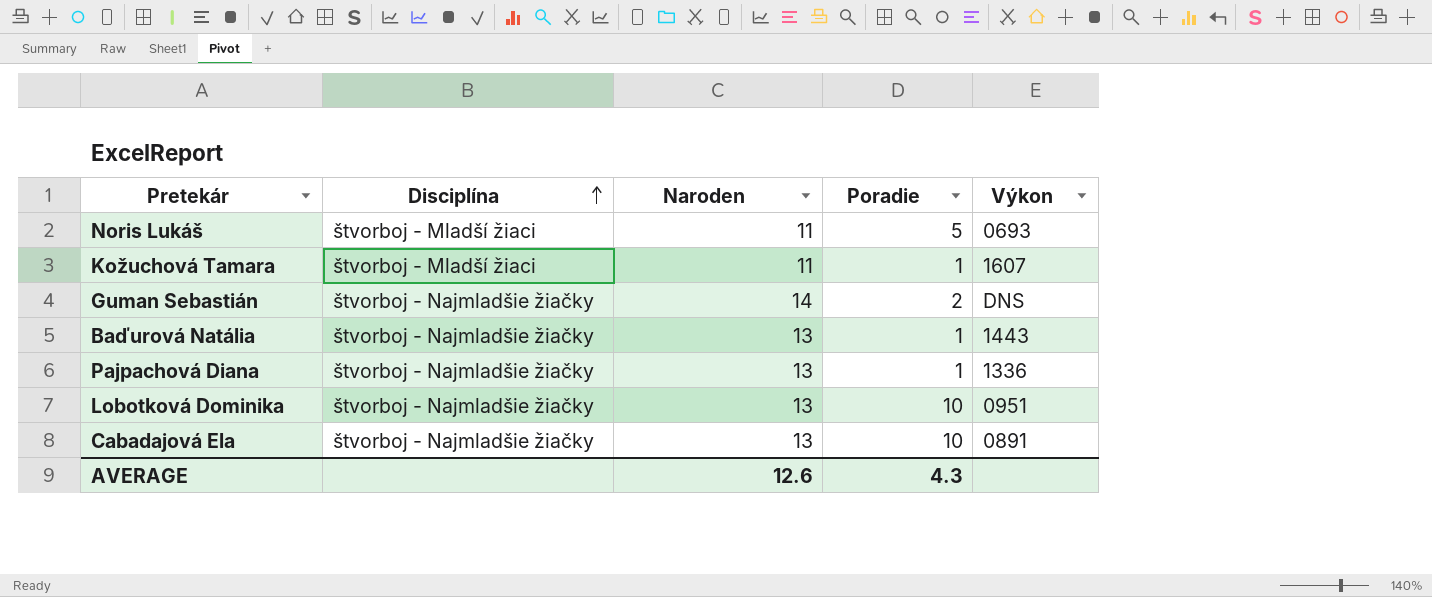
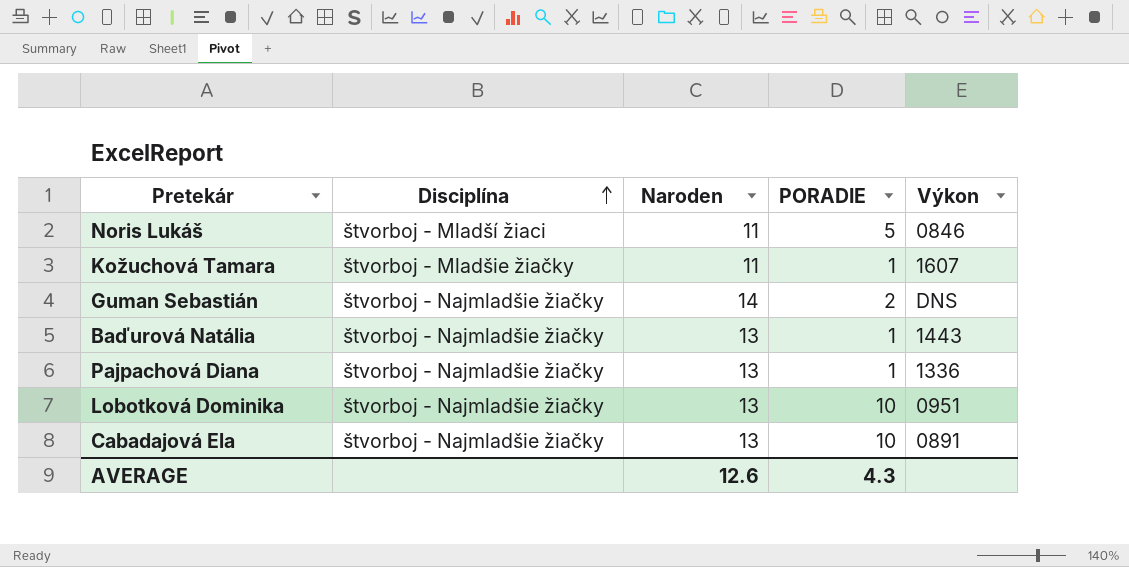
column name: Poradie -> PORADIE
Noris Lukáš | Výkon: 0693 -> 0846
Kožuchová Tamara | Disciplína: štvorboj - Mladší žiaci -> štvorboj - Mladšie žiačky

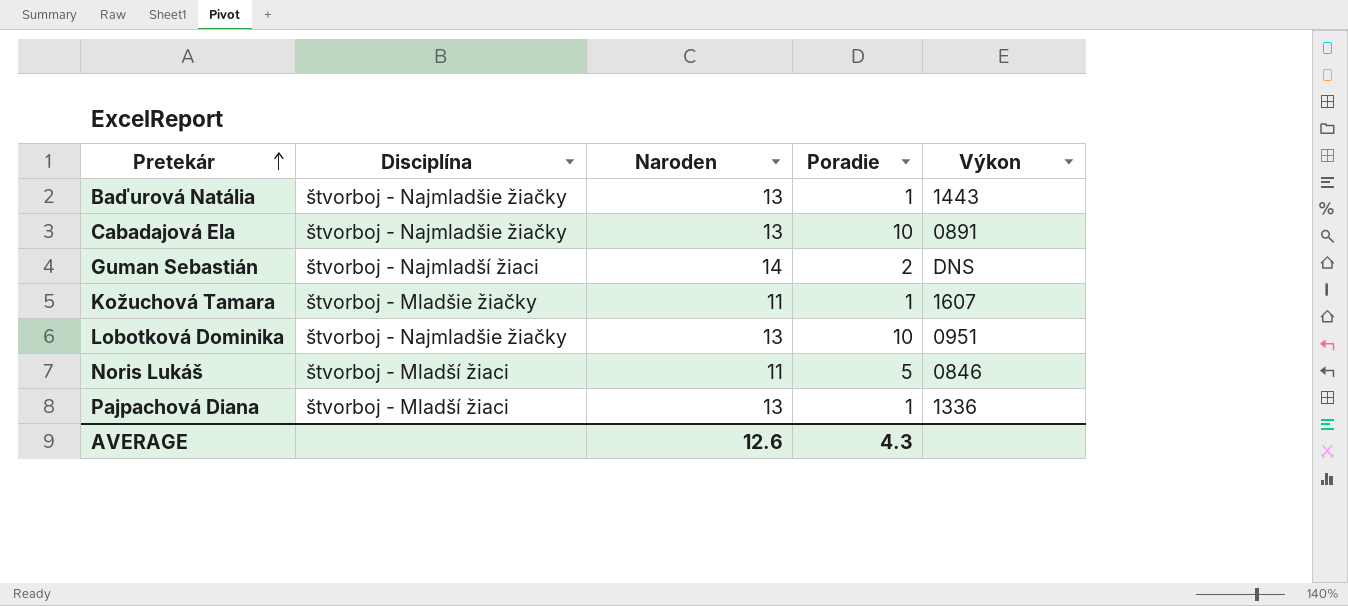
row order: Disciplína ascending -> Pretekár ascending
column name: PORADIE -> Poradie
Guman Sebastián | Disciplína: štvorboj - Najmladšie žiačky -> štvorboj - Najmladší žiaci
Pajpachová Diana | Disciplína: štvorboj - Najmladšie žiačky -> štvorboj - Mladší žiaci

